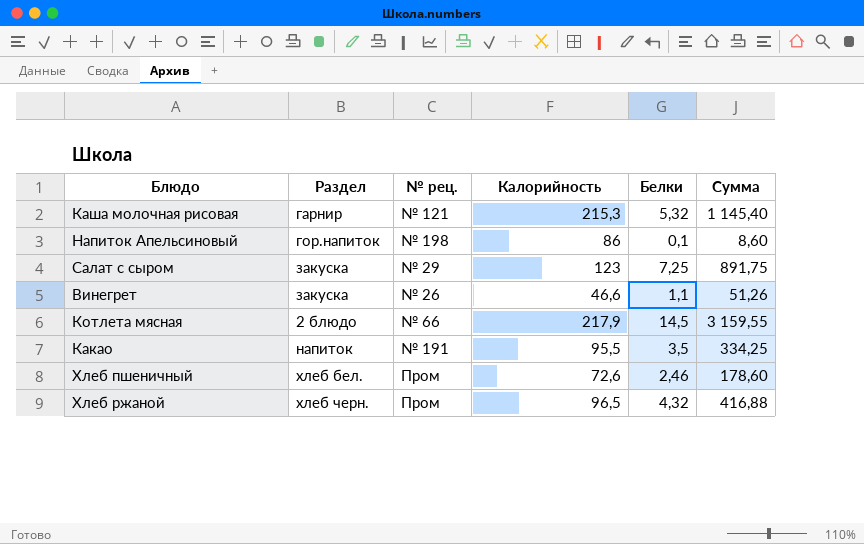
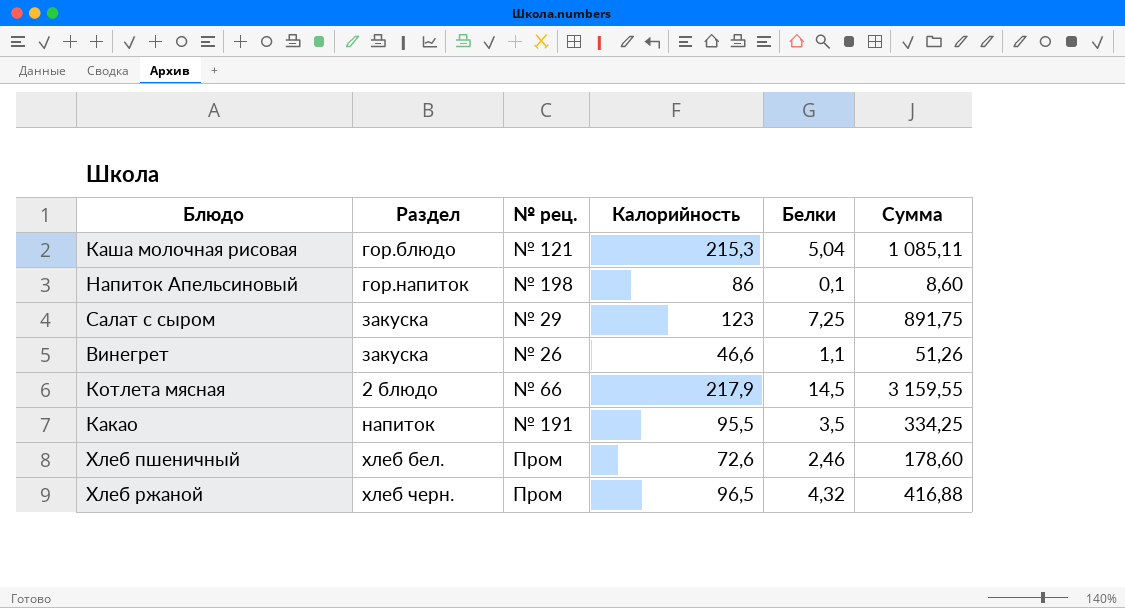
Каша молочная рисовая | Раздел: гарнир -> гор.блюдо
Каша молочная рисовая | Белки: 5,32 -> 5,04
Каша молочная рисовая | Сумма: 1 145,40 -> 1 085,11

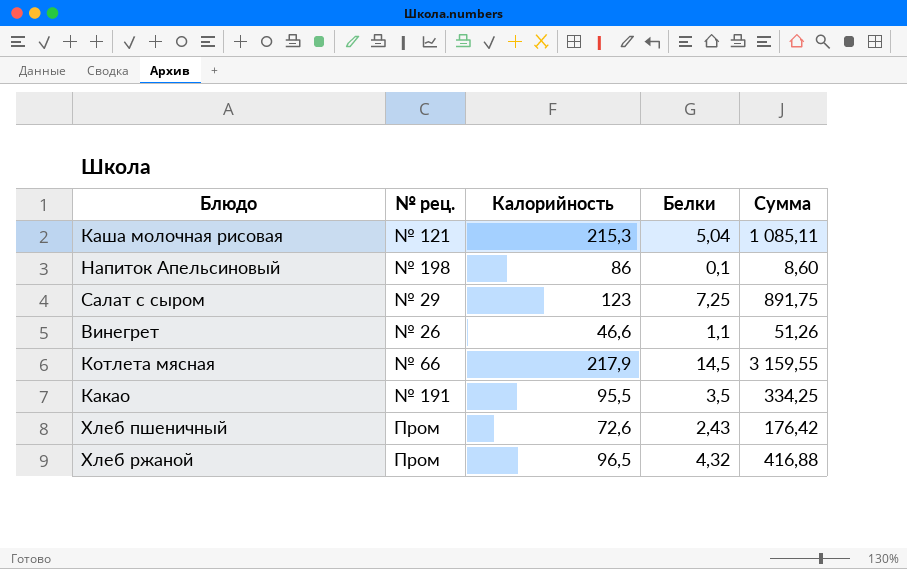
column Раздел | position: 2 -> none
Хлеб пшеничный | Белки: 2,46 -> 2,43
Хлеб пшеничный | Сумма: 178,60 -> 176,42

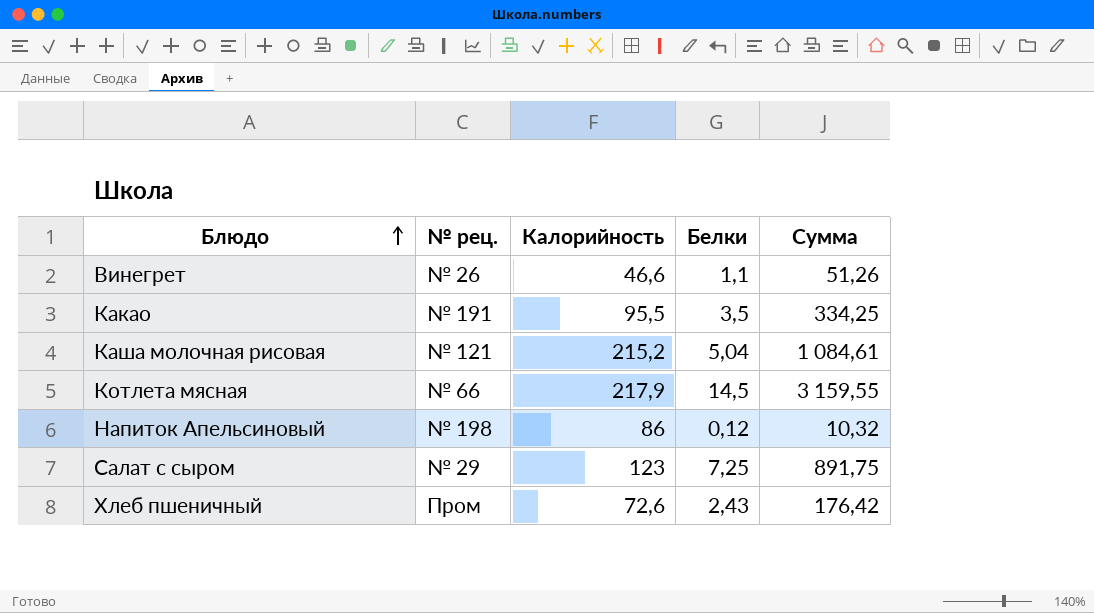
row order: none -> Блюдо ascending
row Хлеб ржаной: Пром | 96,5 | 4,32 | 416,88 -> none
Каша молочная рисовая | Калорийность: 215,3 -> 215,2
Каша молочная рисовая | Сумма: 1 085,11 -> 1 084,61
Напиток Апельсиновый | Белки: 0,1 -> 0,12
Напиток Апельсиновый | Сумма: 8,60 -> 10,32

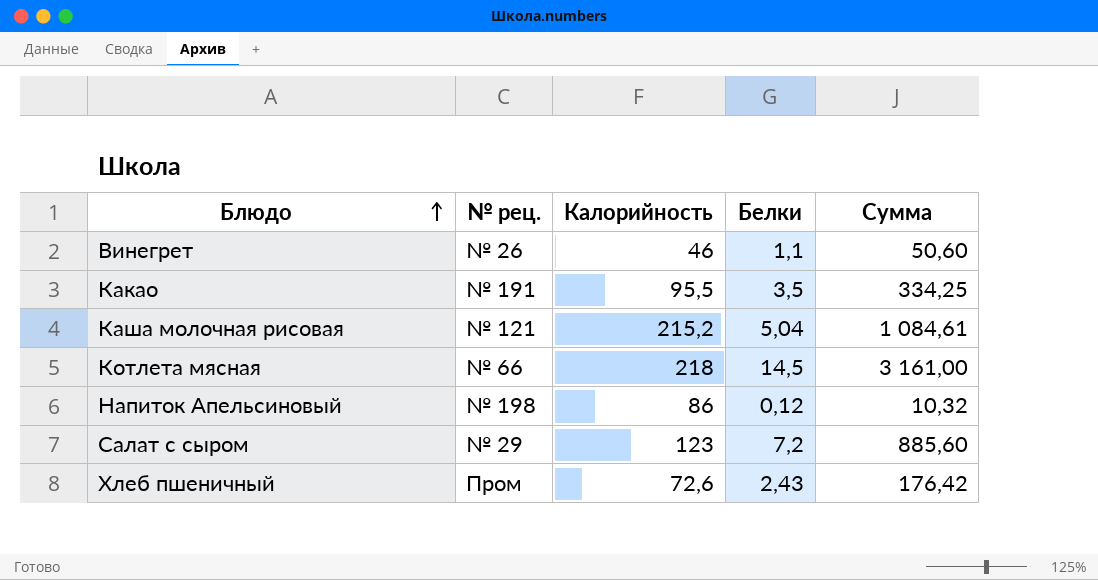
Винегрет | Калорийность: 46,6 -> 46
Винегрет | Сумма: 51,26 -> 50,60
Котлета мясная | Калорийность: 217,9 -> 218
Котлета мясная | Сумма: 3 159,55 -> 3 161,00
Салат с сыром | Белки: 7,25 -> 7,2
Салат с сыром | Сумма: 891,75 -> 885,60

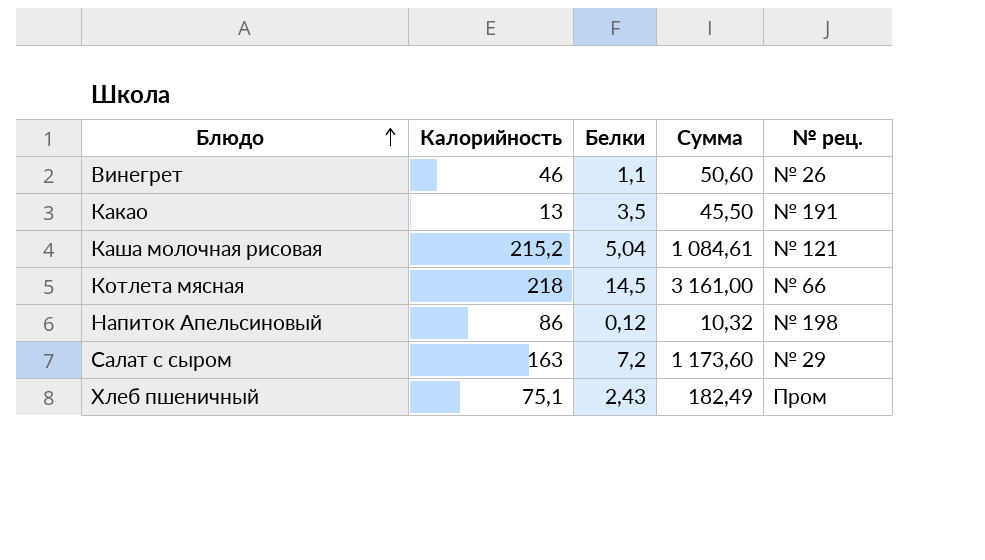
column № рец. | position: 2 -> 5
Какао | Калорийность: 95,5 -> 13
Какао | Сумма: 334,25 -> 45,50
Салат с сыром | Калорийность: 123 -> 163
Салат с сыром | Сумма: 885,60 -> 1 173,60
Хлеб пшеничный | Калорийность: 72,6 -> 75,1
Хлеб пшеничный | Сумма: 176,42 -> 182,49

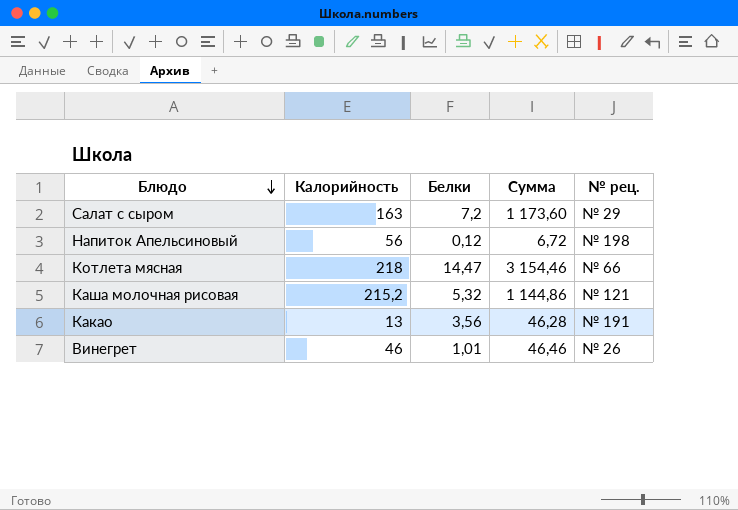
row order: Блюдо ascending -> Блюдо descending
row Хлеб пшеничный: 75,1 | 2,43 | 182,49 | Пром -> none
Напиток Апельсиновый | Калорийность: 86 -> 56
Напиток Апельсиновый | Сумма: 10,32 -> 6,72
Котлета мясная | Белки: 14,5 -> 14,47
Котлета мясная | Сумма: 3 161,00 -> 3 154,46
Каша молочная рисовая | Белки: 5,04 -> 5,32
Каша молочная рисовая | Сумма: 1 084,61 -> 1 144,86
Какао | Белки: 3,5 -> 3,56
Какао | Сумма: 45,50 -> 46,28
Винегрет | Белки: 1,1 -> 1,01
Винегрет | Сумма: 50,60 -> 46,46

